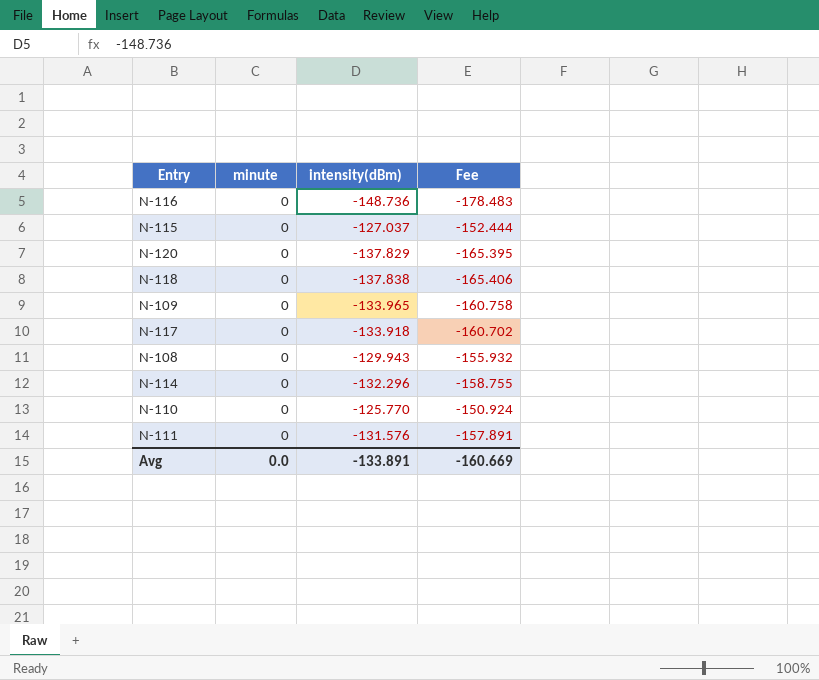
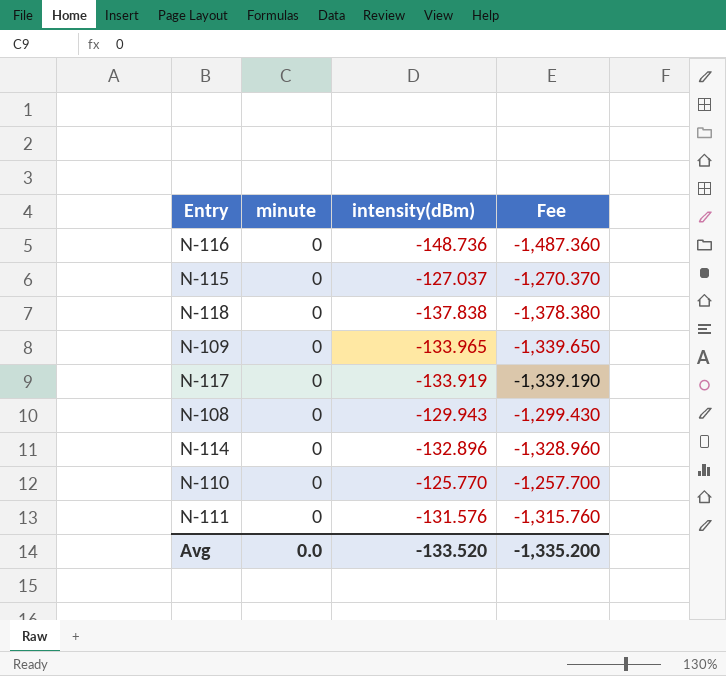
column Fee | formula: [intensity(dBm)] * 1.2 -> [intensity(dBm)] * 10
row N-120: 0 | -137.829 | -165.395 -> none
N-117 | intensity(dBm): -133.918 -> -133.919
N-114 | intensity(dBm): -132.296 -> -132.896
Avg | intensity(dBm): -133.891 -> -133.520
Avg | Fee: -160.669 -> -1,335.200

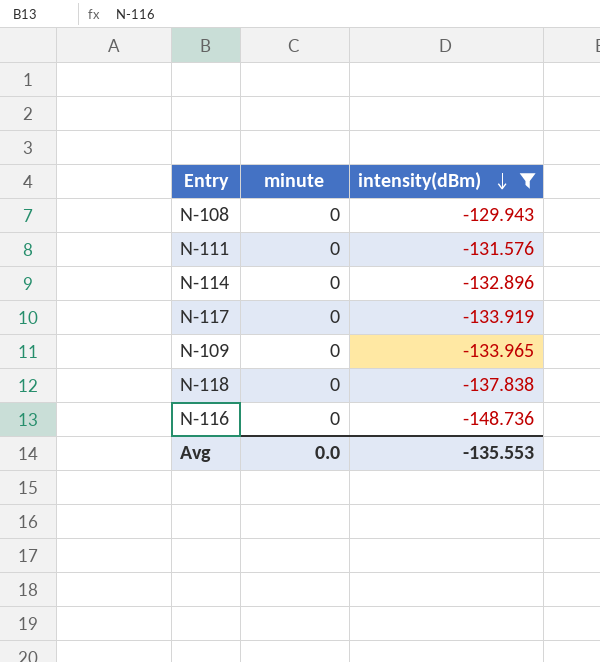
filter: none -> intensity(dBm) <= -129.943
row order: none -> intensity(dBm) descending
column Fee | formula: [intensity(dBm)] * 10 -> none
Avg | intensity(dBm): -133.520 -> -135.553

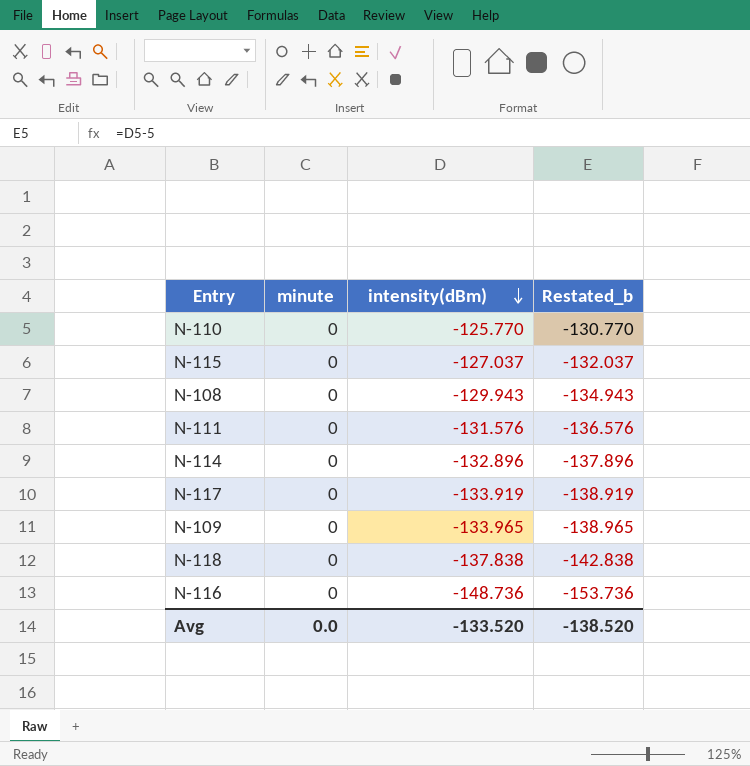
filter: intensity(dBm) <= -129.943 -> none
column Restated_b | formula: none -> [intensity(dBm)] - 5
Avg | intensity(dBm): -135.553 -> -133.520

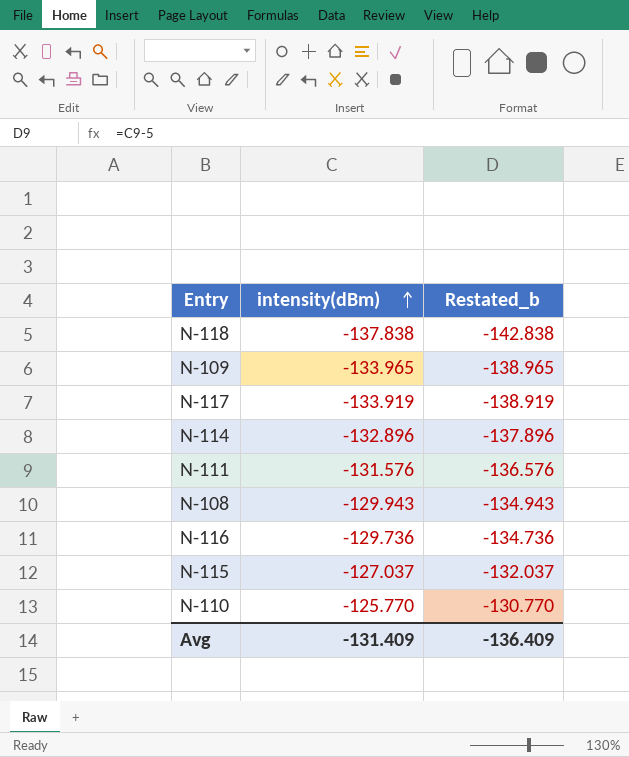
row order: intensity(dBm) descending -> intensity(dBm) ascending
column minute | position: 2 -> none
N-116 | intensity(dBm): -148.736 -> -129.736
N-116 | Restated_b: -153.736 -> -134.736
Avg | intensity(dBm): -133.520 -> -131.409
Avg | Restated_b: -138.520 -> -136.409

